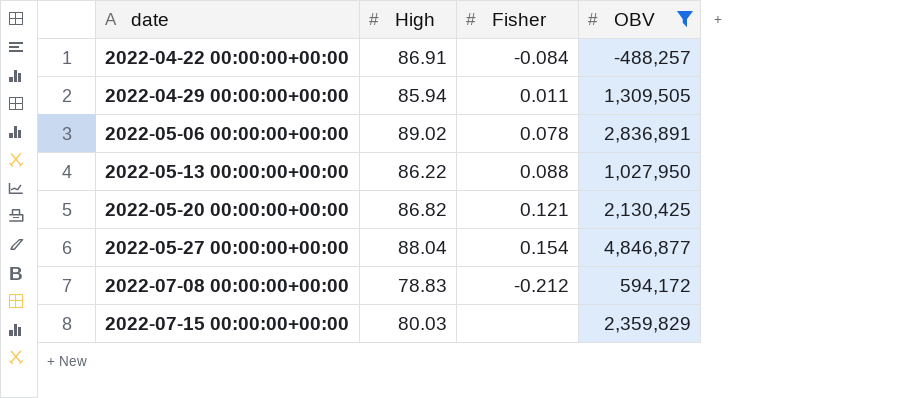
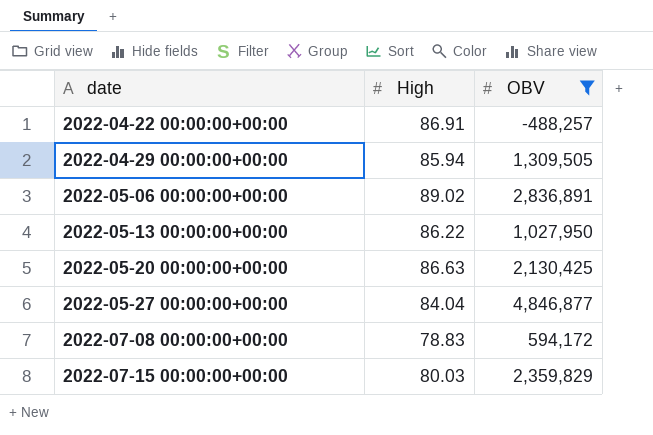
column Fisher | position: 3 -> none
2022-05-20 00:00:00+00:00 | High: 86.82 -> 86.63
2022-05-27 00:00:00+00:00 | High: 88.04 -> 84.04

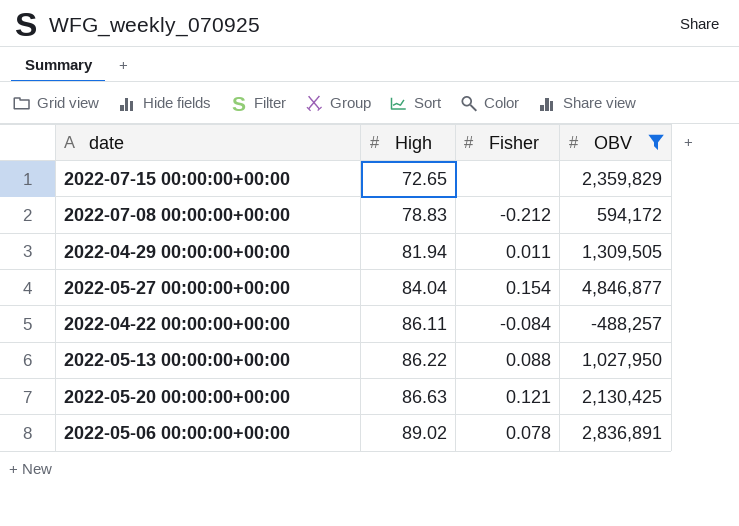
row order: date ascending -> High ascending
column Fisher | position: none -> 3
2022-07-15 00:00:00+00:00 | High: 80.03 -> 72.65
2022-04-29 00:00:00+00:00 | High: 85.94 -> 81.94
2022-04-22 00:00:00+00:00 | High: 86.91 -> 86.11

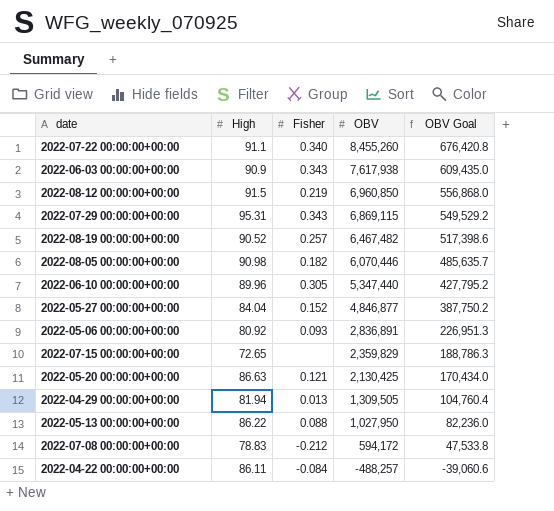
filter: OBV <= 4,846,877 -> none
row order: High ascending -> OBV descending
column OBV Goal | formula: none -> [OBV] * 0.08
2022-05-27 00:00:00+00:00 | Fisher: 0.154 -> 0.152
2022-05-06 00:00:00+00:00 | High: 89.02 -> 80.92
2022-05-06 00:00:00+00:00 | Fisher: 0.078 -> 0.093
2022-04-29 00:00:00+00:00 | Fisher: 0.011 -> 0.013

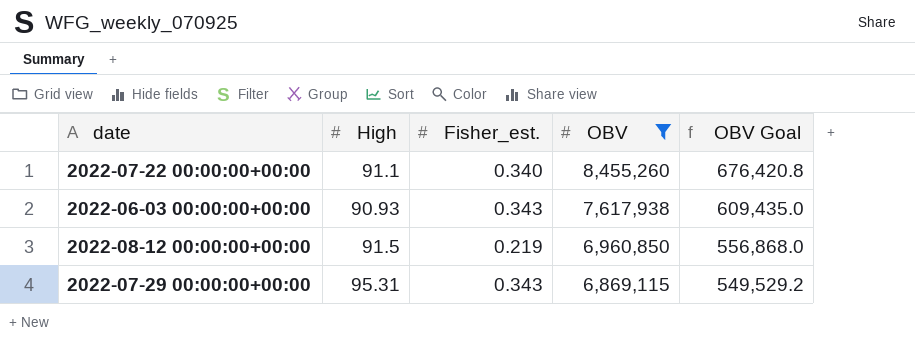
filter: none -> OBV >= 6,869,115
column name: Fisher -> Fisher_est.
2022-06-03 00:00:00+00:00 | High: 90.9 -> 90.93

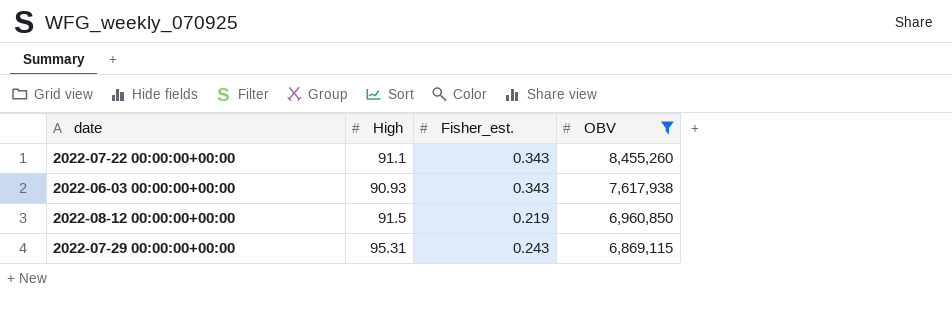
column OBV Goal | formula: [OBV] * 0.08 -> none
2022-07-22 00:00:00+00:00 | Fisher_est.: 0.340 -> 0.343
2022-07-29 00:00:00+00:00 | Fisher_est.: 0.343 -> 0.243

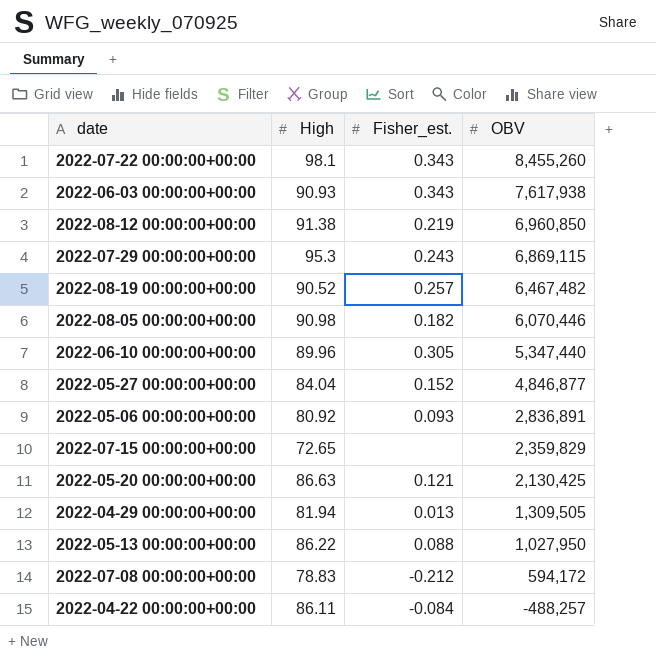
filter: OBV >= 6,869,115 -> none
2022-07-22 00:00:00+00:00 | High: 91.1 -> 98.1
2022-08-12 00:00:00+00:00 | High: 91.5 -> 91.38
2022-07-29 00:00:00+00:00 | High: 95.31 -> 95.3

